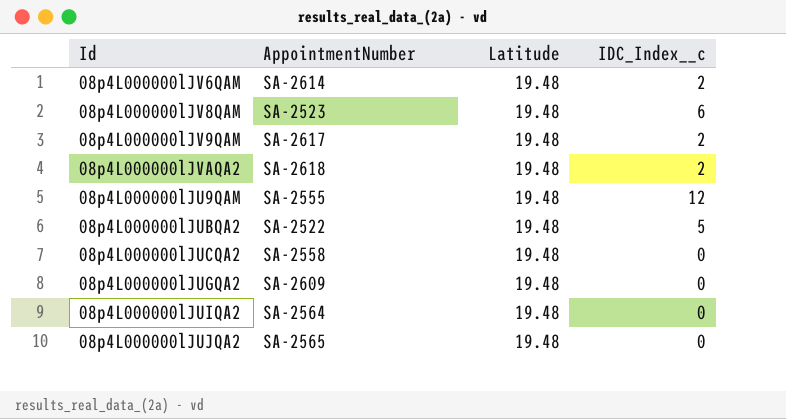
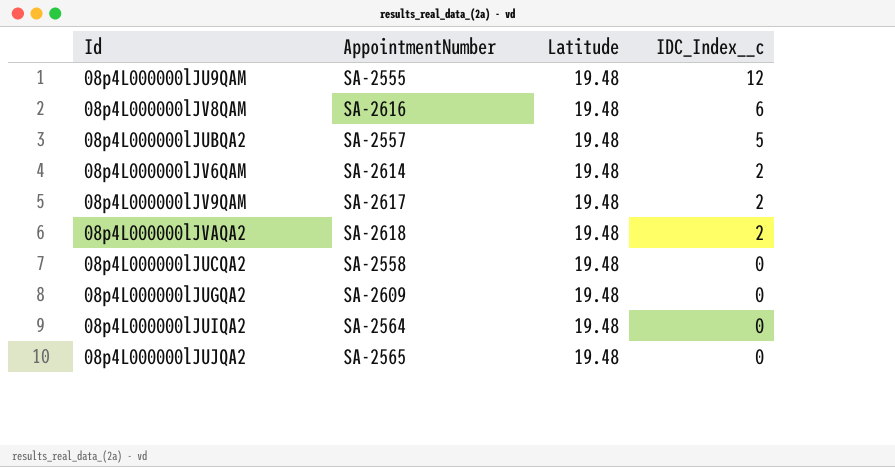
row order: none -> IDC_Index__c descending
08p4L000000lJV8QAM | AppointmentNumber: SA-2523 -> SA-2616
08p4L000000lJUBQA2 | AppointmentNumber: SA-2522 -> SA-2557

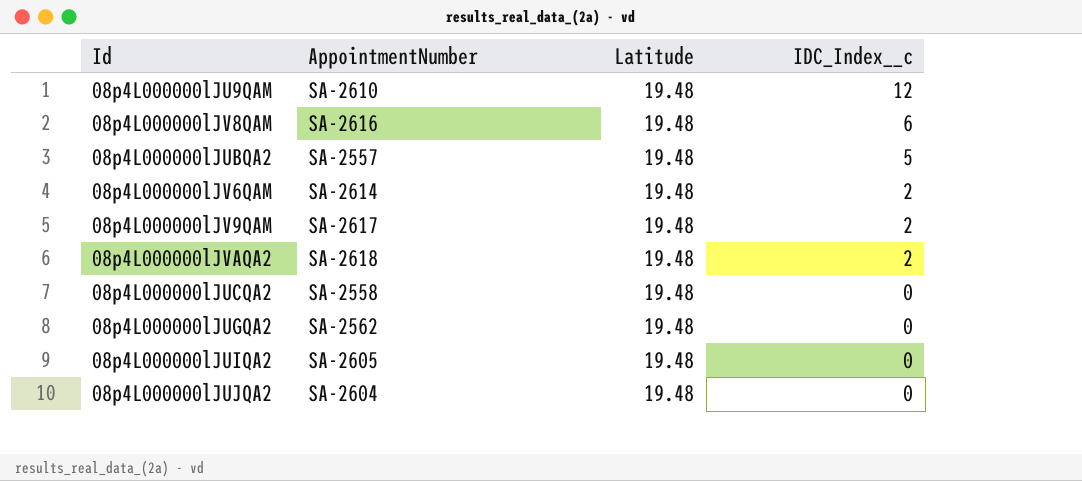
08p4L000000lJU9QAM | AppointmentNumber: SA-2555 -> SA-2610
08p4L000000lJUGQA2 | AppointmentNumber: SA-2609 -> SA-2562
08p4L000000lJUIQA2 | AppointmentNumber: SA-2564 -> SA-2605
08p4L000000lJUJQA2 | AppointmentNumber: SA-2565 -> SA-2604

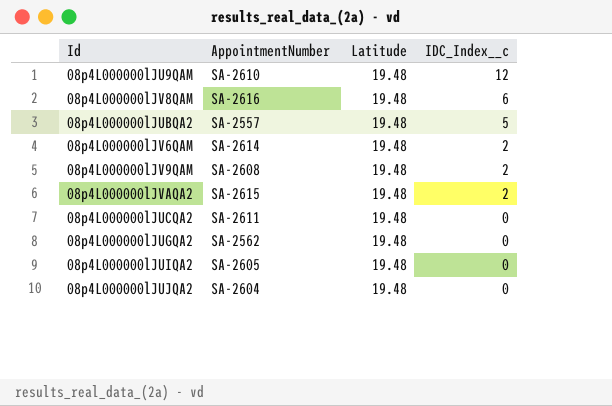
08p4L000000lJV9QAM | AppointmentNumber: SA-2617 -> SA-2608
08p4L000000lJVAQA2 | AppointmentNumber: SA-2618 -> SA-2615
08p4L000000lJUCQA2 | AppointmentNumber: SA-2558 -> SA-2611

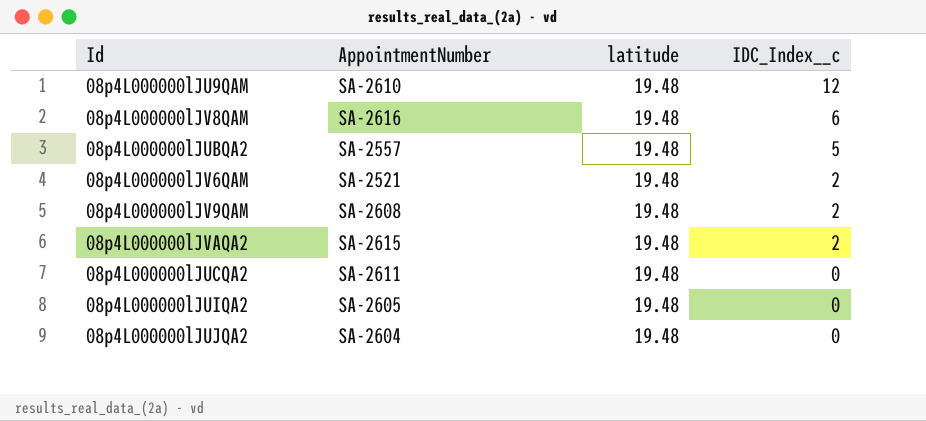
column name: Latitude -> latitude
row 08p4L000000lJUGQA2: SA-2562 | 19.48 | 0 -> none
08p4L000000lJV6QAM | AppointmentNumber: SA-2614 -> SA-2521

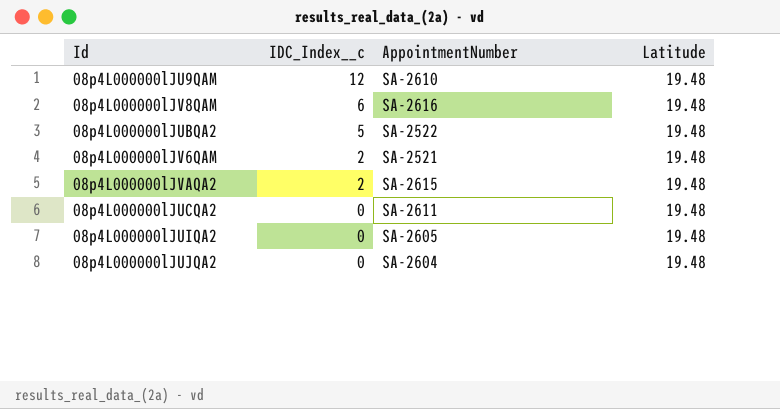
column IDC_Index__c | position: 4 -> 2
column name: latitude -> Latitude
row 08p4L000000lJV9QAM: SA-2608 | 19.48 | 2 -> none
08p4L000000lJUBQA2 | AppointmentNumber: SA-2557 -> SA-2522

